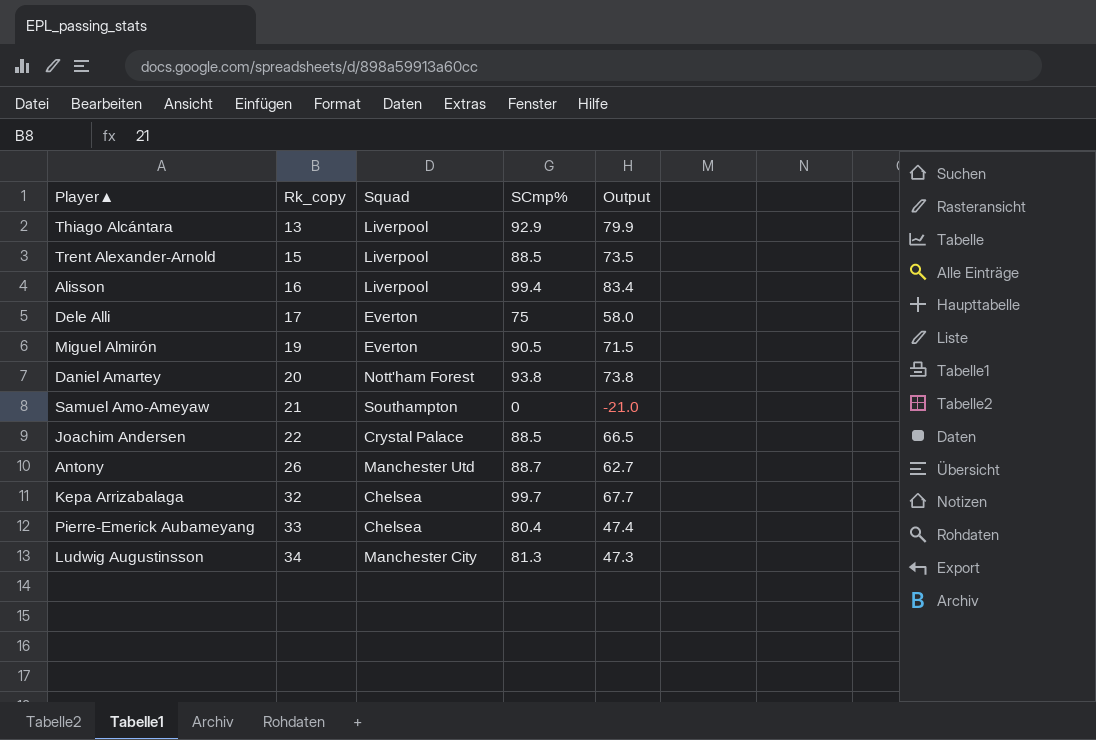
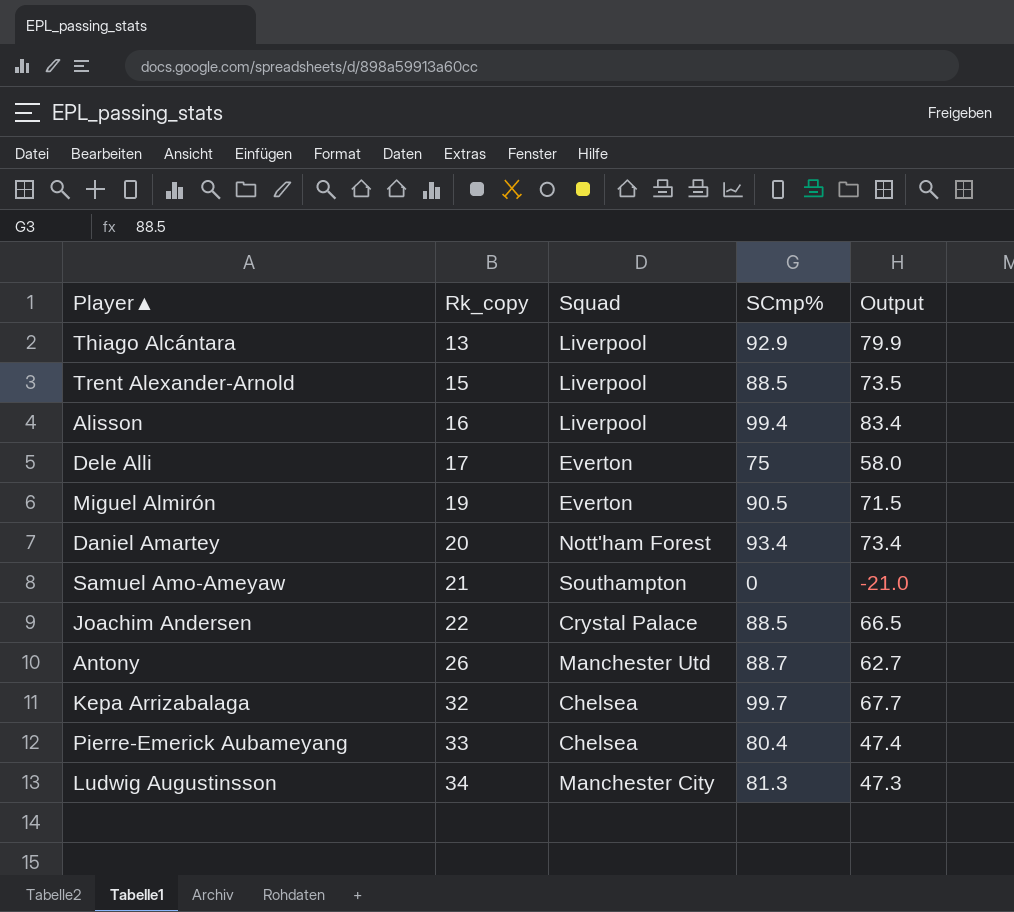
Daniel Amartey | SCmp%: 93.8 -> 93.4
Daniel Amartey | Output: 73.8 -> 73.4

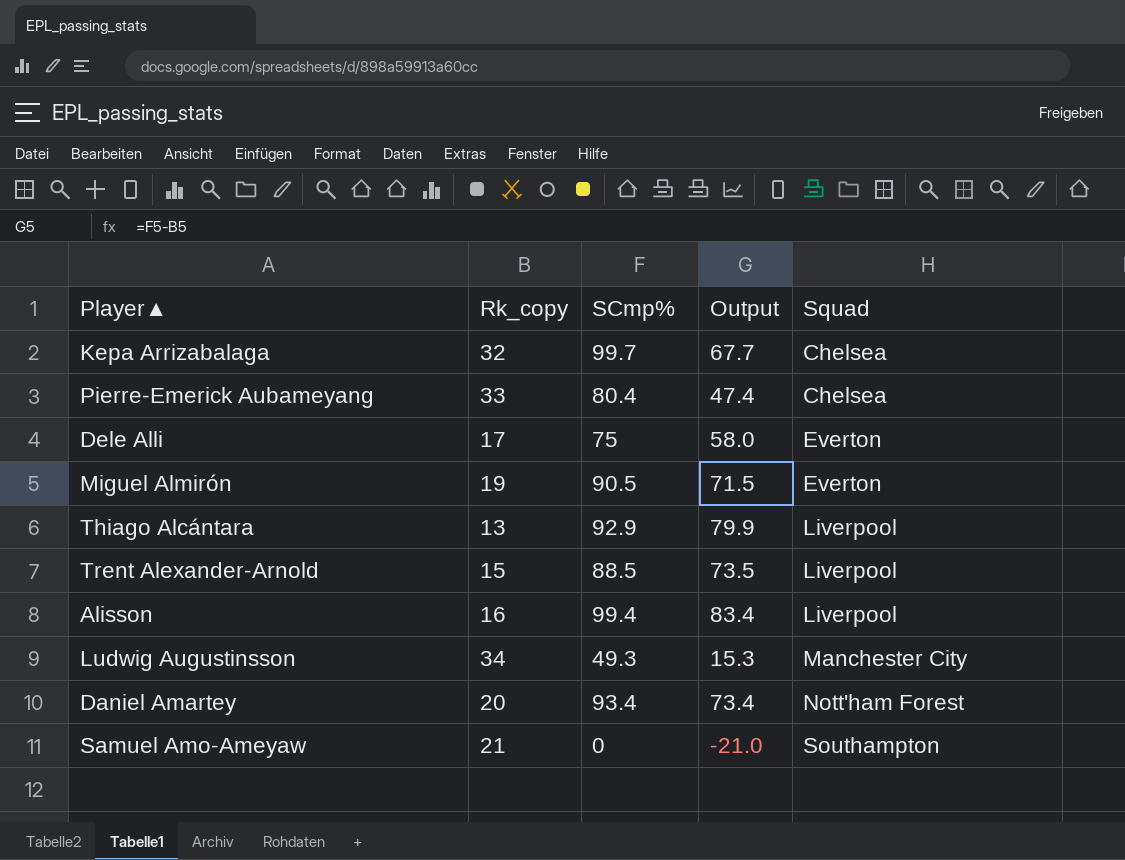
row order: Rk_copy ascending -> Squad ascending
column Squad | position: 3 -> 5
row Joachim Andersen: 22 | Crystal Palace | 88.5 | 66.5 -> none
row Antony: 26 | Manchester Utd | 88.7 | 62.7 -> none
Ludwig Augustinsson | SCmp%: 81.3 -> 49.3
Ludwig Augustinsson | Output: 47.3 -> 15.3

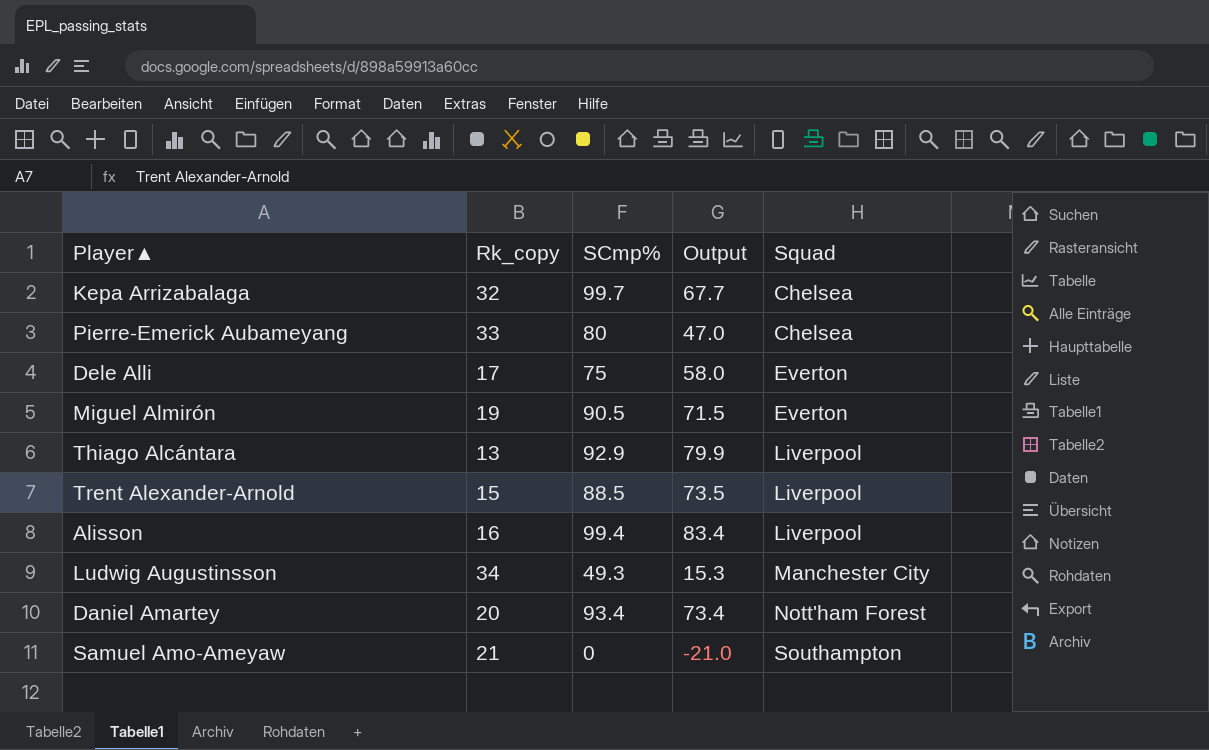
Pierre-Emerick Aubameyang | SCmp%: 80.4 -> 80
Pierre-Emerick Aubameyang | Output: 47.4 -> 47.0

